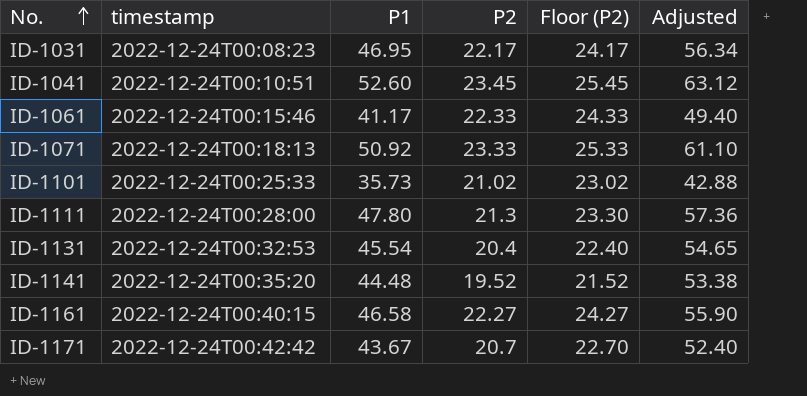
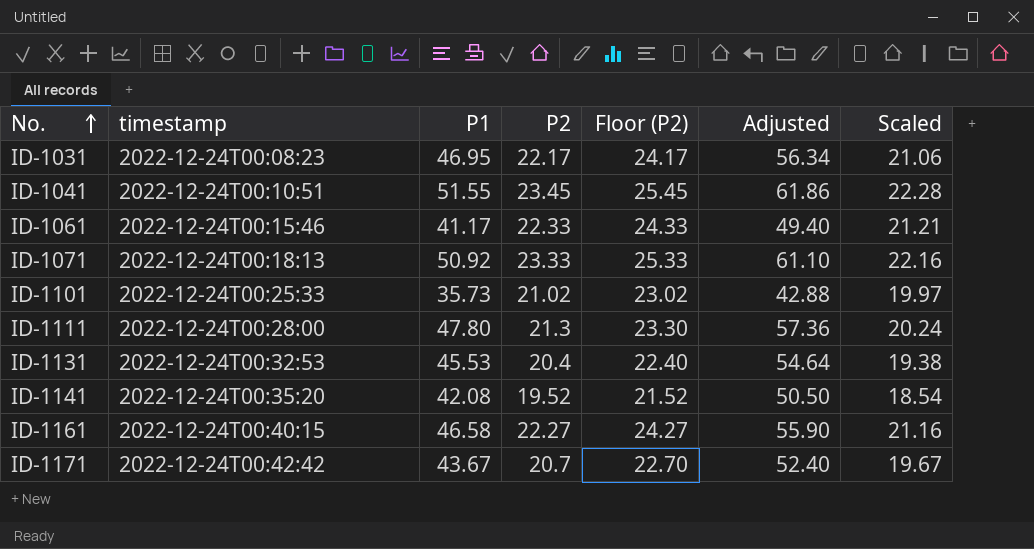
column Scaled | formula: none -> [P2] * 0.95
ID-1041 | P1: 52.60 -> 51.55
ID-1041 | Adjusted: 63.12 -> 61.86
ID-1131 | P1: 45.54 -> 45.53
ID-1131 | Adjusted: 54.65 -> 54.64
ID-1141 | P1: 44.48 -> 42.08
ID-1141 | Adjusted: 53.38 -> 50.50

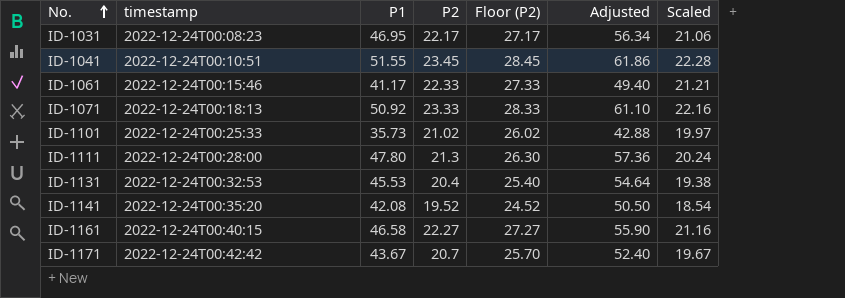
column Floor (P2) | formula: [P2] + 2 -> [P2] + 5

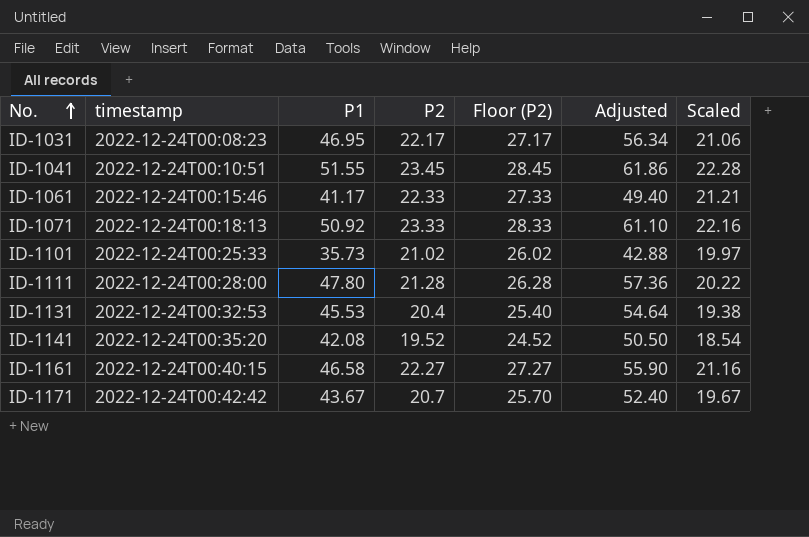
ID-1111 | P2: 21.3 -> 21.28
ID-1111 | Floor (P2): 26.30 -> 26.28
ID-1111 | Scaled: 20.24 -> 20.22

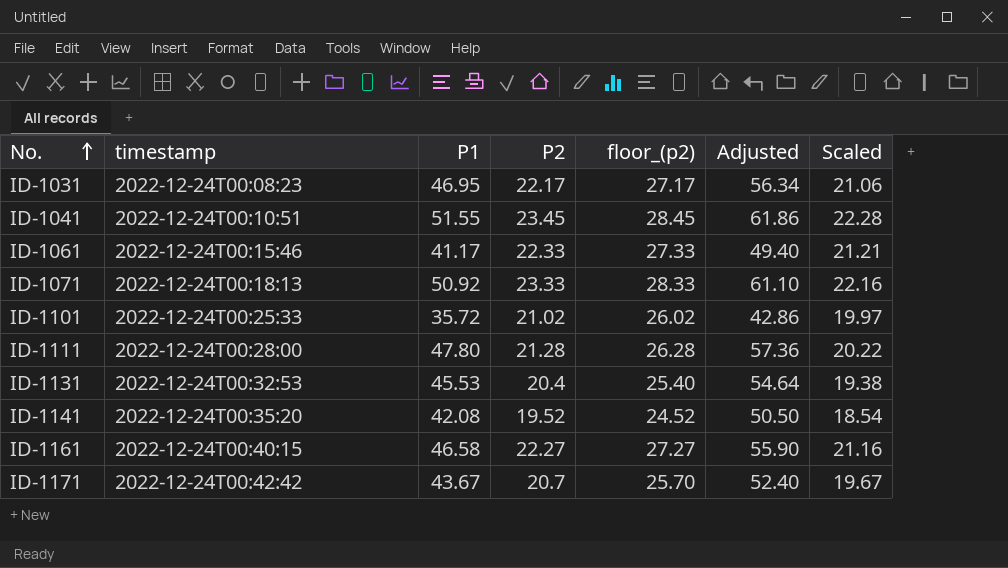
column name: Floor (P2) -> floor_(p2)
ID-1101 | P1: 35.73 -> 35.72
ID-1101 | Adjusted: 42.88 -> 42.86

